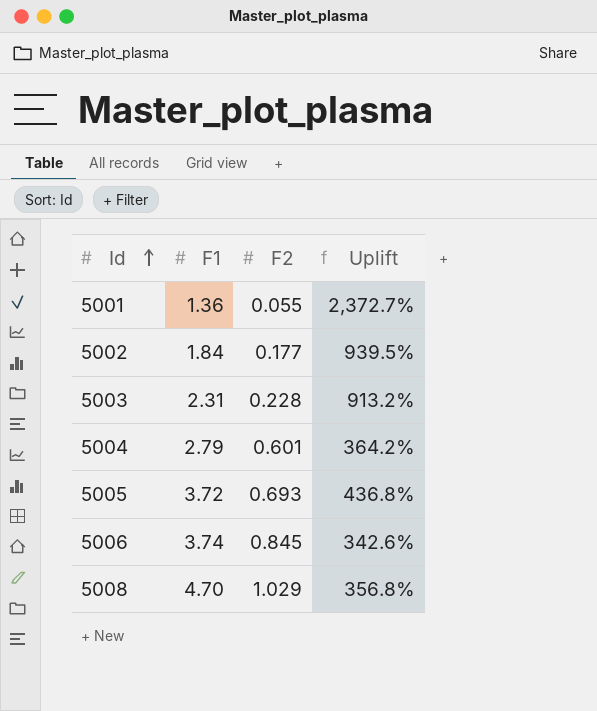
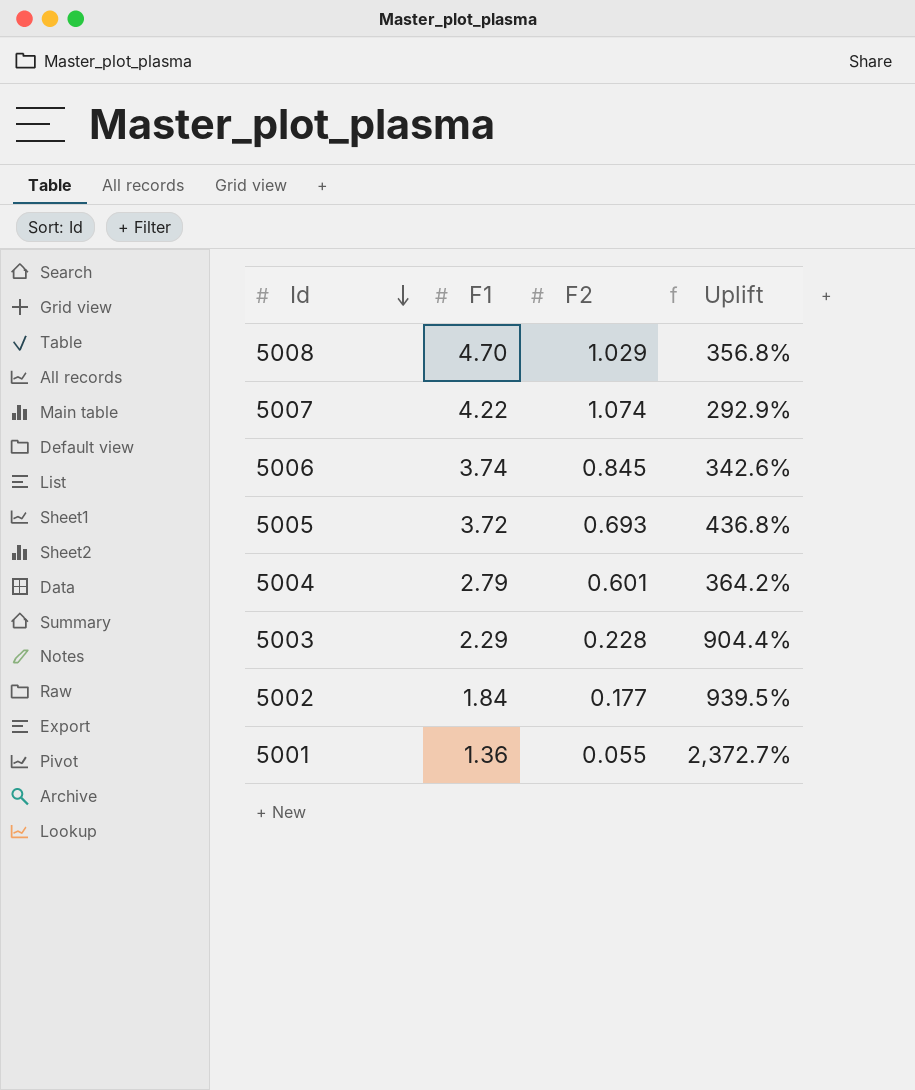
row order: Id ascending -> Id descending
row 5007: none -> 4.22 | 1.074 | 292.9%
5003 | F1: 2.31 -> 2.29
5003 | Uplift: 913.2% -> 904.4%

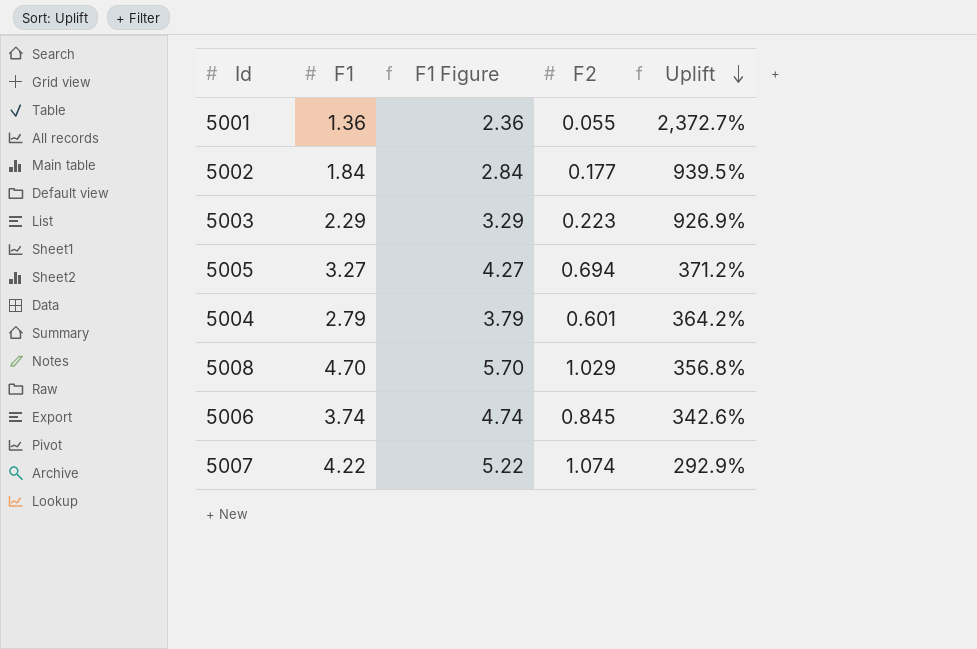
row order: Id descending -> Uplift descending
column F1 Figure | formula: none -> [F1] + 1
5003 | F2: 0.228 -> 0.223
5003 | Uplift: 904.4% -> 926.9%
5005 | F1: 3.72 -> 3.27
5005 | F2: 0.693 -> 0.694
5005 | Uplift: 436.8% -> 371.2%

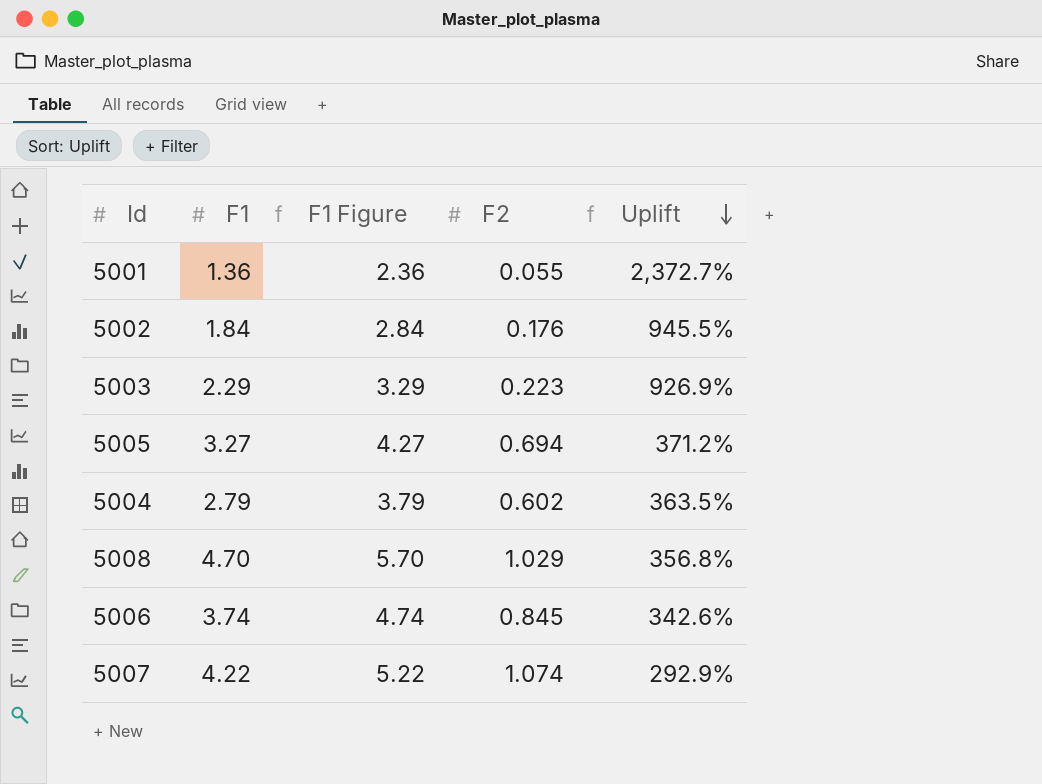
5002 | F2: 0.177 -> 0.176
5002 | Uplift: 939.5% -> 945.5%
5004 | F2: 0.601 -> 0.602
5004 | Uplift: 364.2% -> 363.5%

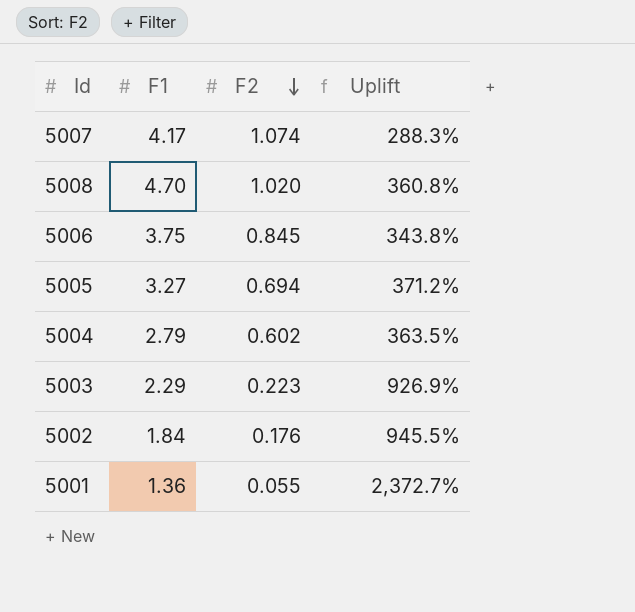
row order: Uplift descending -> F2 descending
column F1 Figure | formula: [F1] + 1 -> none
5007 | F1: 4.22 -> 4.17
5007 | Uplift: 292.9% -> 288.3%
5008 | F2: 1.029 -> 1.020
5008 | Uplift: 356.8% -> 360.8%
5006 | F1: 3.74 -> 3.75
5006 | Uplift: 342.6% -> 343.8%

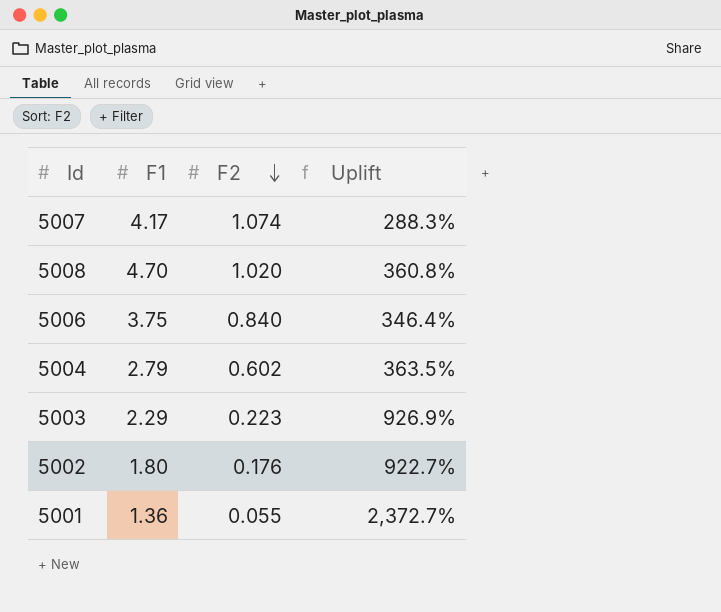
row 5005: 3.27 | 0.694 | 371.2% -> none
5006 | F2: 0.845 -> 0.840
5006 | Uplift: 343.8% -> 346.4%
5002 | F1: 1.84 -> 1.80
5002 | Uplift: 945.5% -> 922.7%

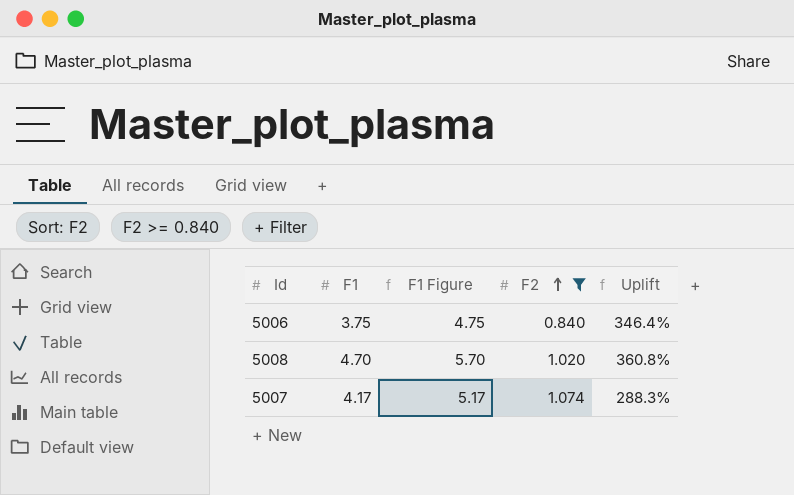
filter: none -> F2 >= 0.840
row order: F2 descending -> F2 ascending
column F1 Figure | formula: none -> [F1] + 1

